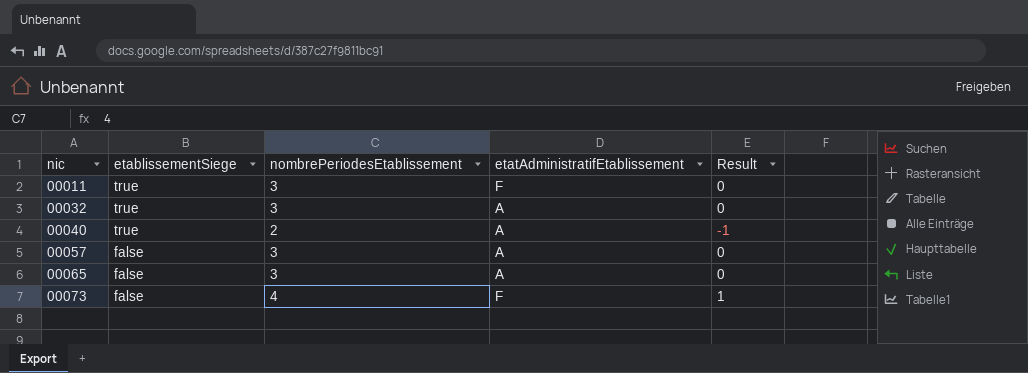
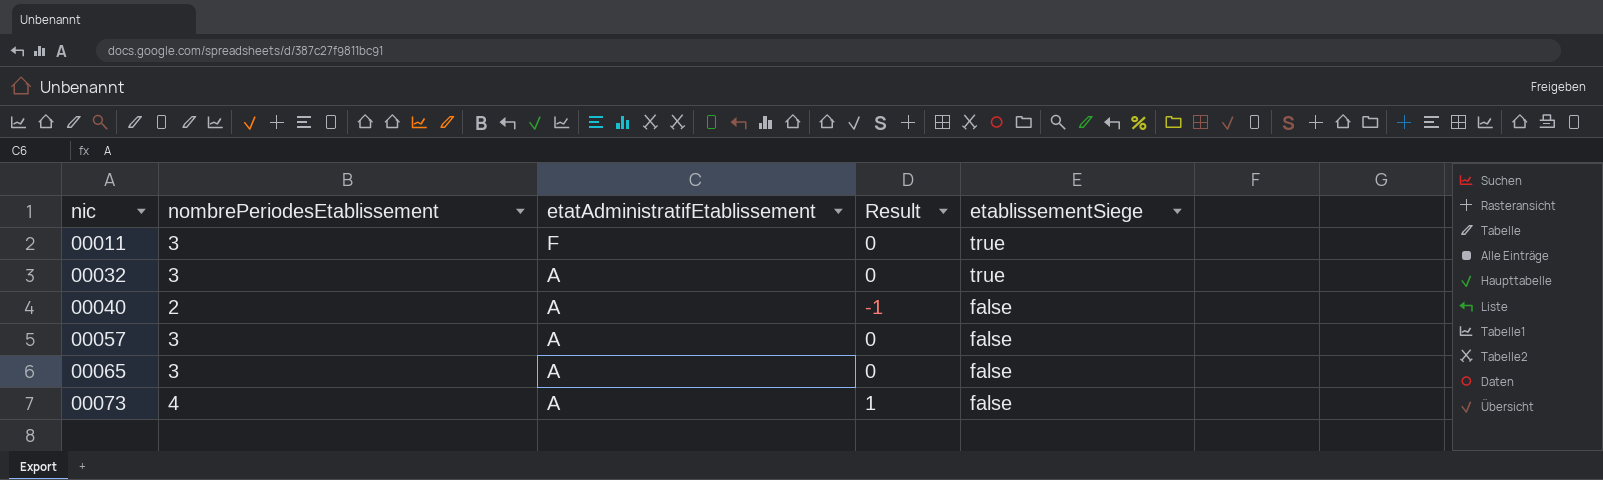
column etablissementSiege | position: 2 -> 5
00040 | etablissementSiege: true -> false
00073 | etatAdministratifEtablissement: F -> A

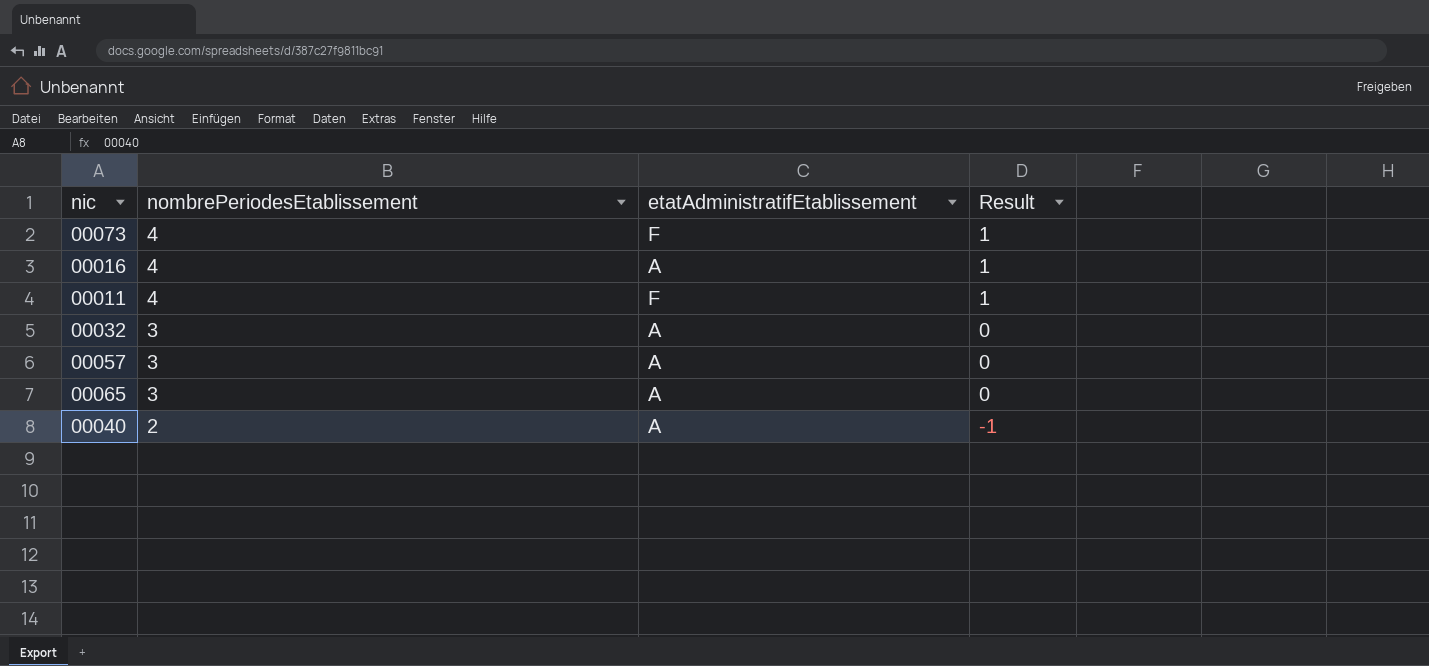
row order: nic ascending -> nombrePeriodesEtablissement descending
column etablissementSiege | position: 5 -> none
00073 | etatAdministratifEtablissement: A -> F
row 00016: none -> 4 | A | 1
00011 | nombrePeriodesEtablissement: 3 -> 4
00011 | Result: 0 -> 1

